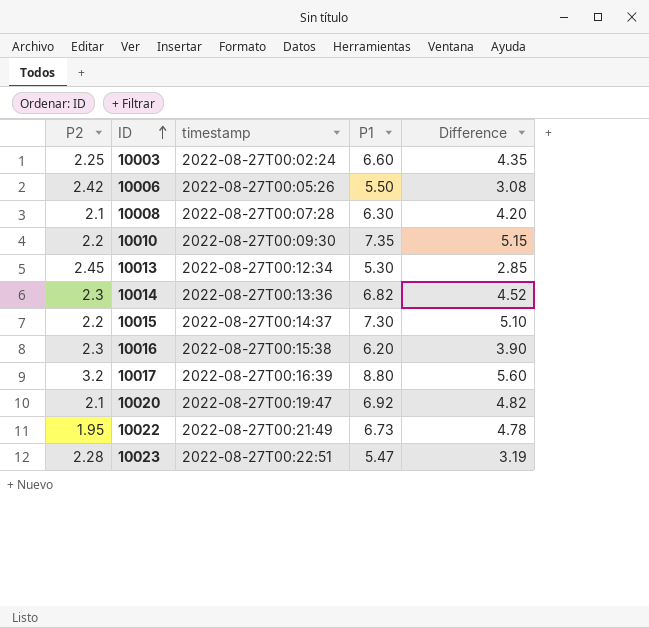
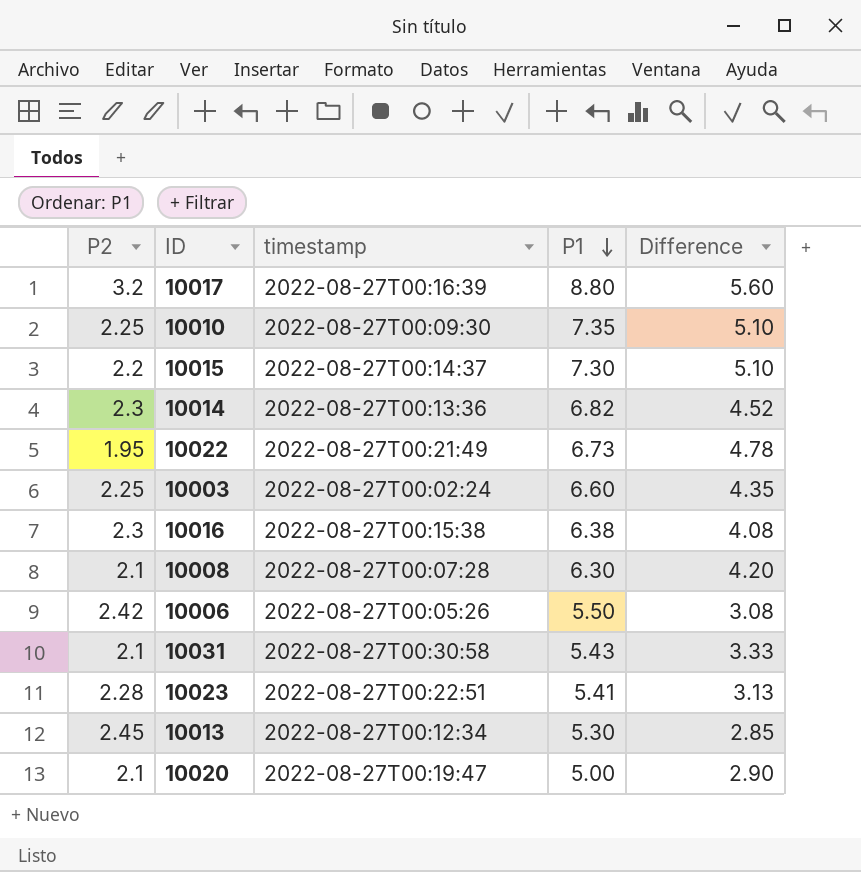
row order: ID ascending -> P1 descending
10010 | P2: 2.2 -> 2.25
10010 | Difference: 5.15 -> 5.10
10016 | P1: 6.20 -> 6.38
10016 | Difference: 3.90 -> 4.08
row 10031: none -> 2.1 | 2022-08-27T00:30:58 | 5.43 | 3.33
10023 | P1: 5.47 -> 5.41
10023 | Difference: 3.19 -> 3.13
10020 | P1: 6.92 -> 5.00
10020 | Difference: 4.82 -> 2.90

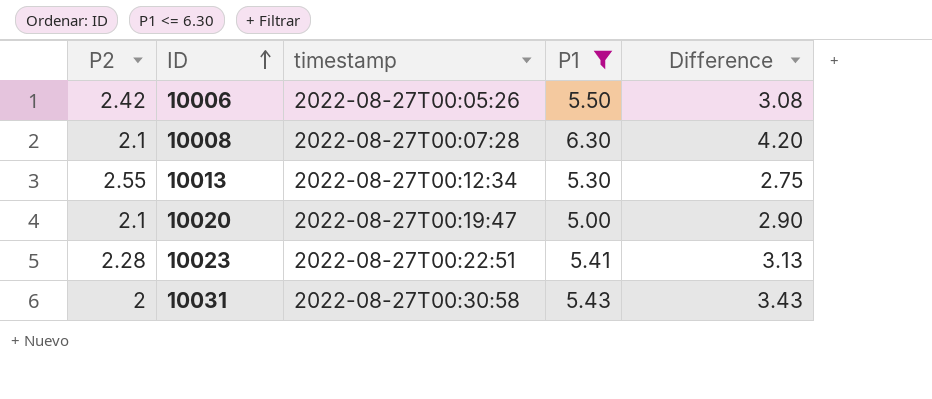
filter: none -> P1 <= 6.30
row order: P1 descending -> ID ascending
10013 | P2: 2.45 -> 2.55
10013 | Difference: 2.85 -> 2.75
10031 | P2: 2.1 -> 2
10031 | Difference: 3.33 -> 3.43

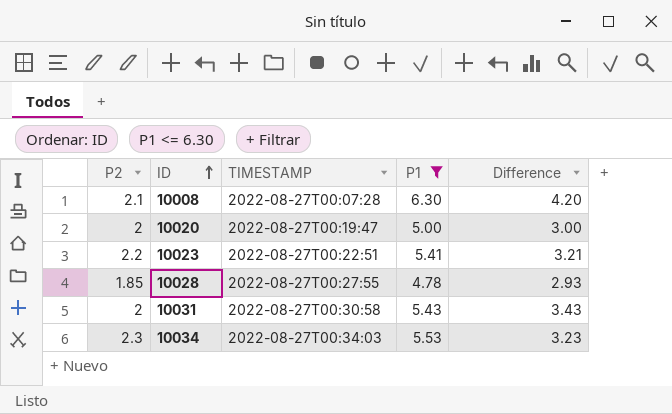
column name: timestamp -> TIMESTAMP
row 10006: 2.42 | 2022-08-27T00:05:26 | 5.50 | 3.08 -> none
row 10013: 2.55 | 2022-08-27T00:12:34 | 5.30 | 2.75 -> none
10020 | P2: 2.1 -> 2
10020 | Difference: 2.90 -> 3.00
10023 | P2: 2.28 -> 2.2
10023 | Difference: 3.13 -> 3.21
row 10028: none -> 1.85 | 2022-08-27T00:27:55 | 4.78 | 2.93
row 10034: none -> 2.3 | 2022-08-27T00:34:03 | 5.53 | 3.23

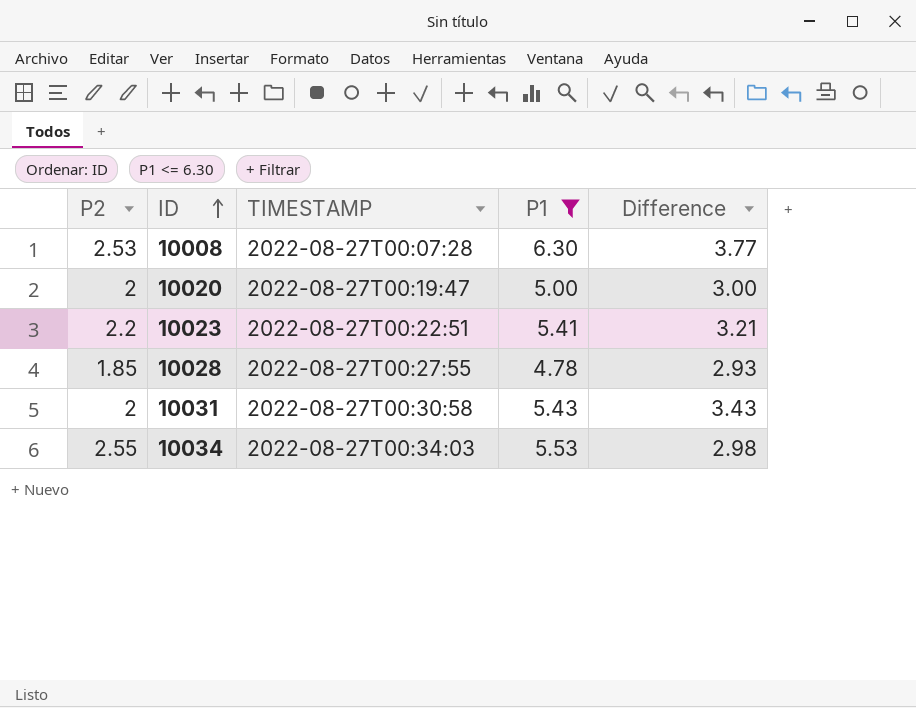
10008 | P2: 2.1 -> 2.53
10008 | Difference: 4.20 -> 3.77
10034 | P2: 2.3 -> 2.55
10034 | Difference: 3.23 -> 2.98

